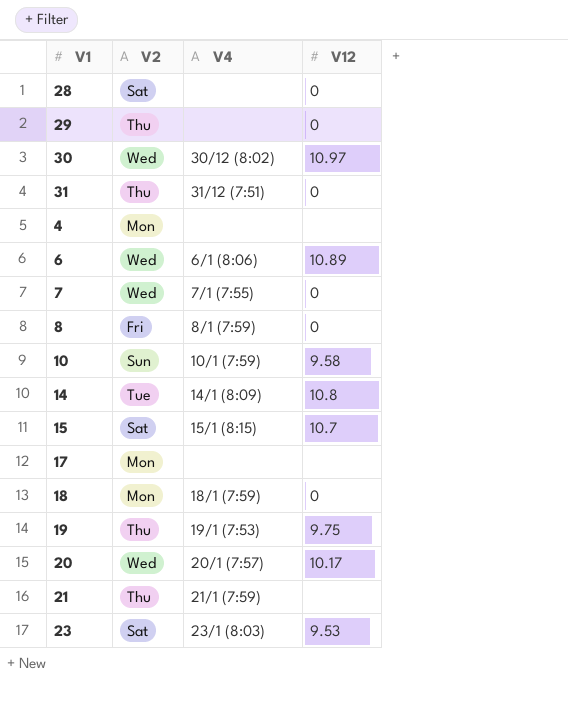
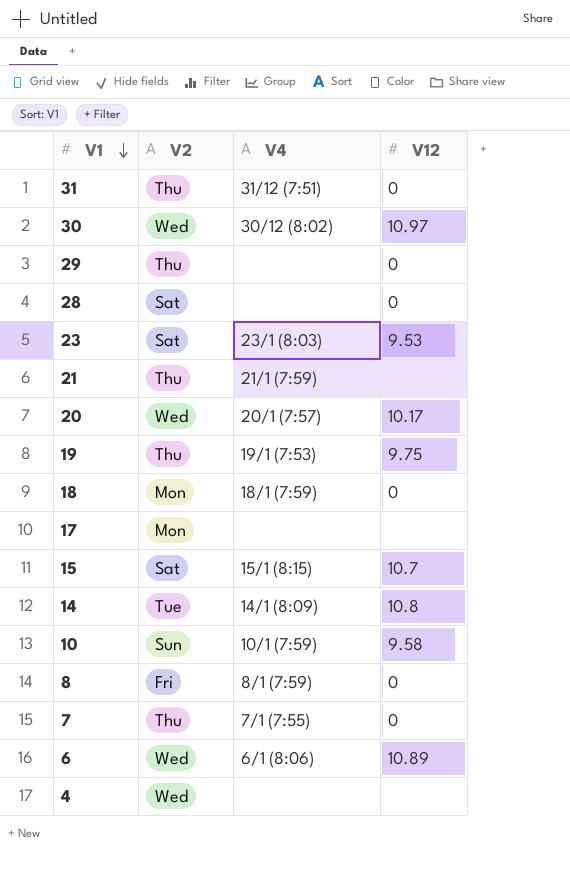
row order: none -> V1 descending
7 | V2: Wed -> Thu
4 | V2: Mon -> Wed

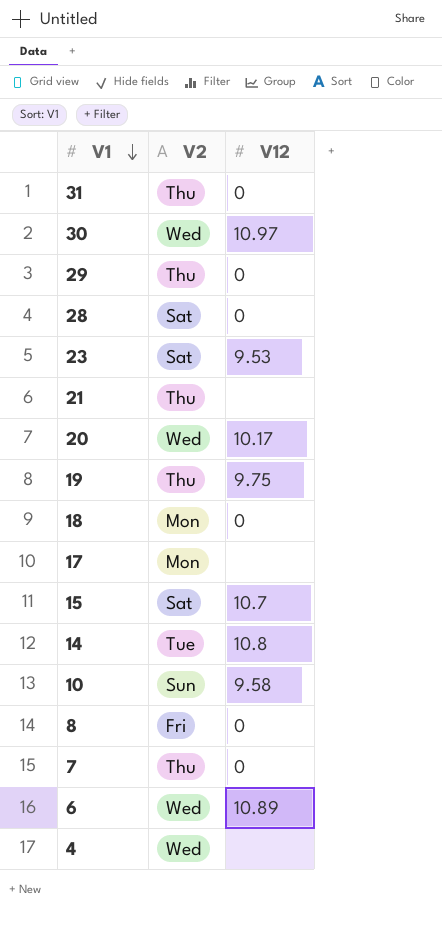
column V4 | position: 3 -> none

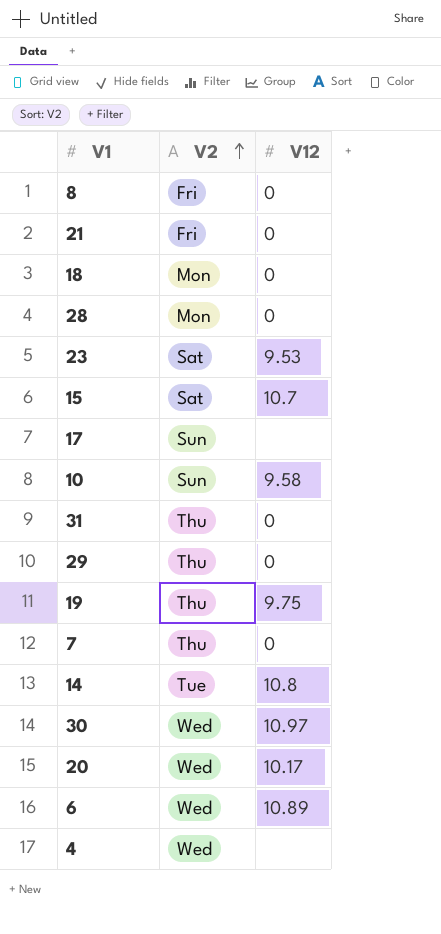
row order: V1 descending -> V2 ascending
21 | V2: Thu -> Fri
21 | V12: none -> 0
28 | V2: Sat -> Mon
17 | V2: Mon -> Sun

